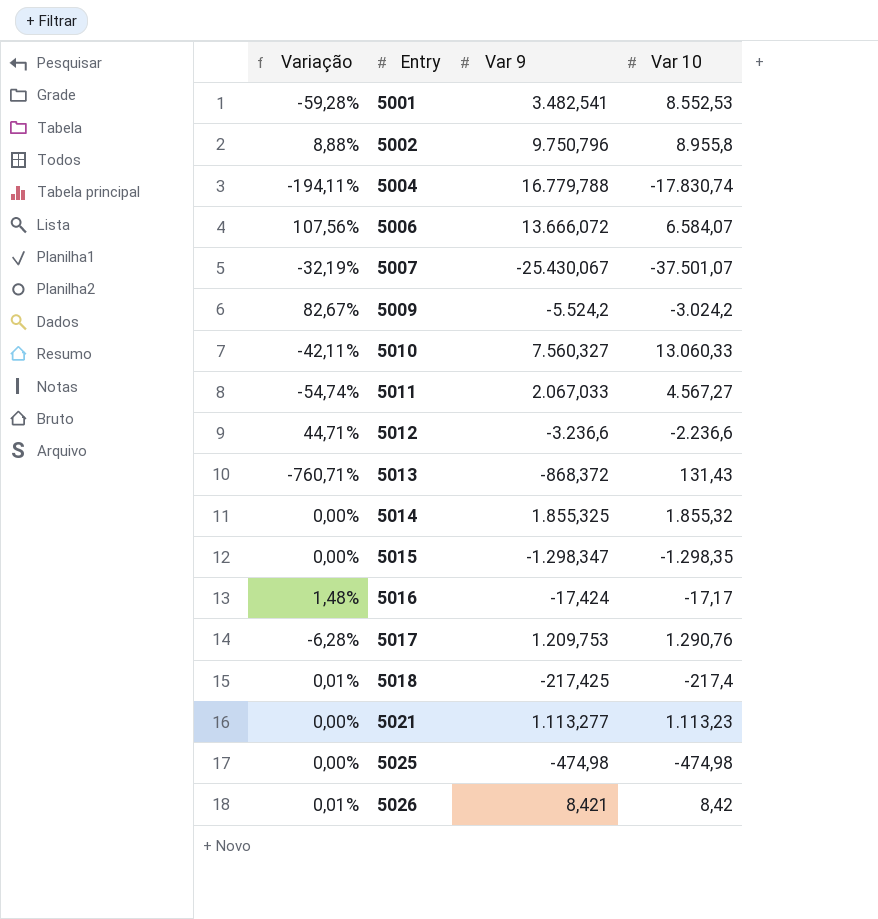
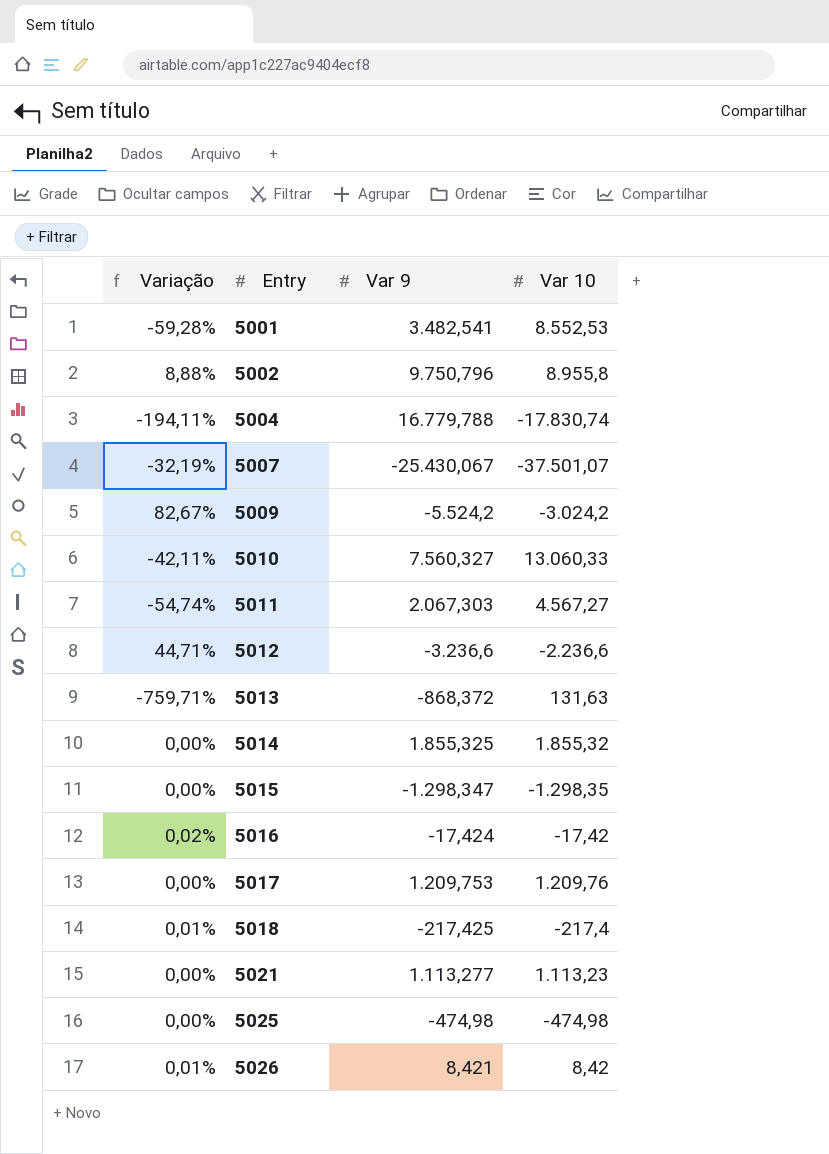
row 5006: 107,56% | 13.666,072 | 6.584,07 -> none
5011 | Var 9: 2.067,033 -> 2.067,303
5013 | Variação: -760,71% -> -759,71%
5013 | Var 10: 131,43 -> 131,63
5016 | Variação: 1,48% -> 0,02%
5016 | Var 10: -17,17 -> -17,42
5017 | Variação: -6,28% -> 0,00%
5017 | Var 10: 1.290,76 -> 1.209,76

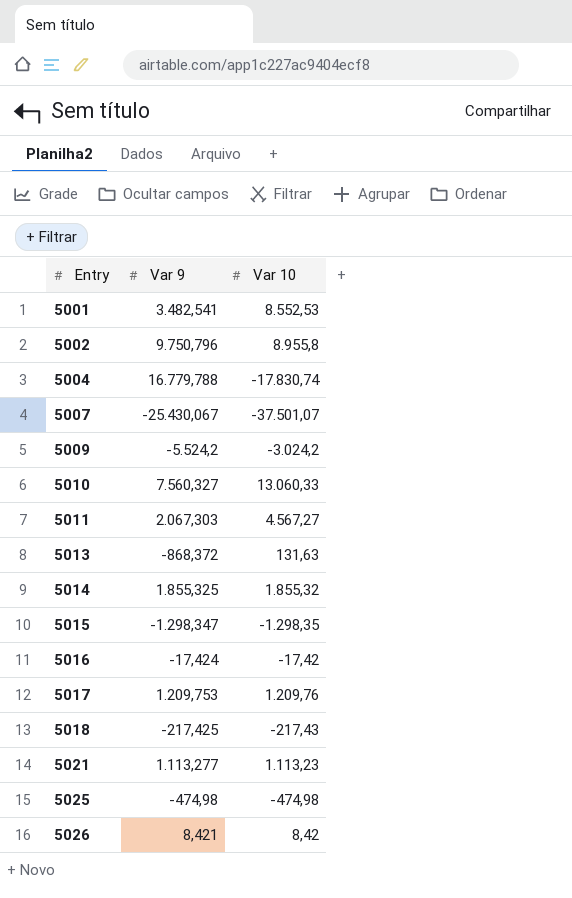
column Variação | formula: ([Var 9] - [Var 10]) / [Var 10] -> none
row 5012: 44,71% | -3.236,6 | -2.236,6 -> none
5018 | Var 10: -217,4 -> -217,43

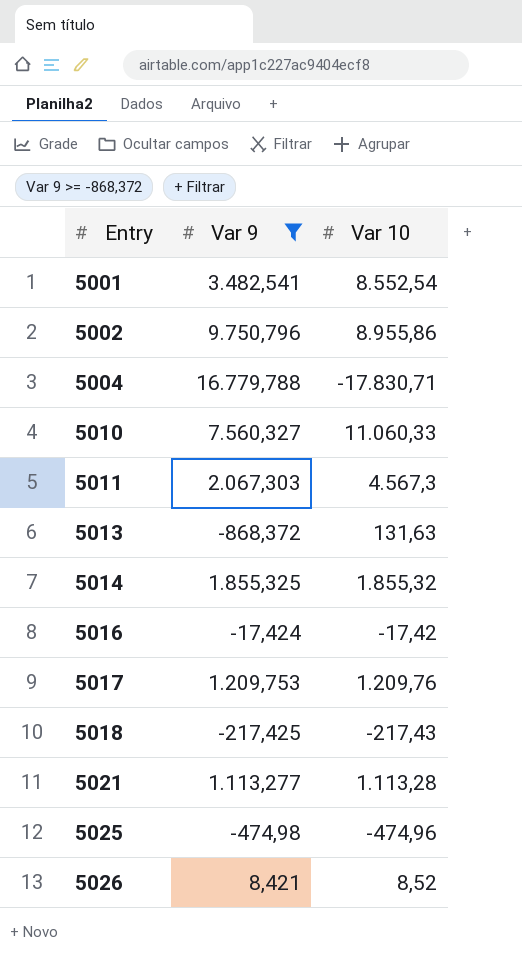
filter: none -> Var 9 >= -868,372
5001 | Var 10: 8.552,53 -> 8.552,54
5002 | Var 10: 8.955,8 -> 8.955,86
5004 | Var 10: -17.830,74 -> -17.830,71
5010 | Var 10: 13.060,33 -> 11.060,33
5011 | Var 10: 4.567,27 -> 4.567,3
5021 | Var 10: 1.113,23 -> 1.113,28
5025 | Var 10: -474,98 -> -474,96
5026 | Var 10: 8,42 -> 8,52

